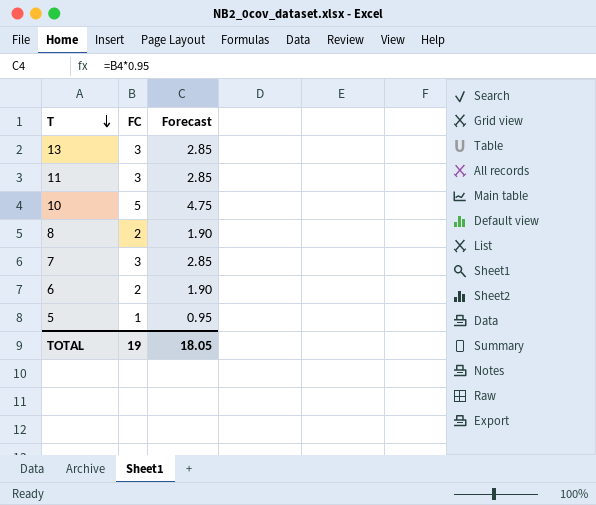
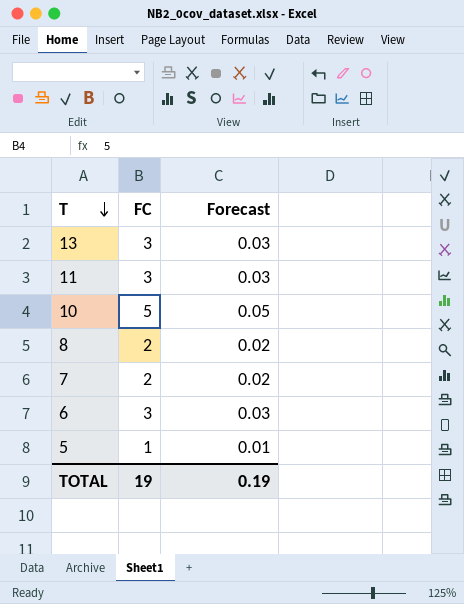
column Forecast | formula: [FC] * 0.95 -> [FC] * 0.01
7 | FC: 3 -> 2
6 | FC: 2 -> 3
TOTAL | Forecast: 18.05 -> 0.19

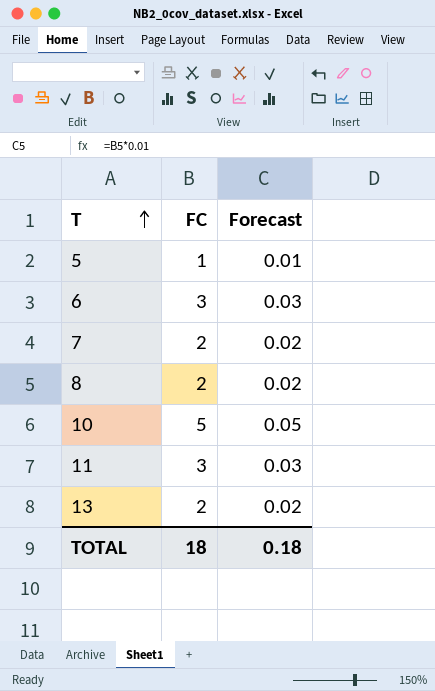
row order: T descending -> T ascending
13 | FC: 3 -> 2
13 | Forecast: 0.03 -> 0.02
TOTAL | FC: 19 -> 18
TOTAL | Forecast: 0.19 -> 0.18

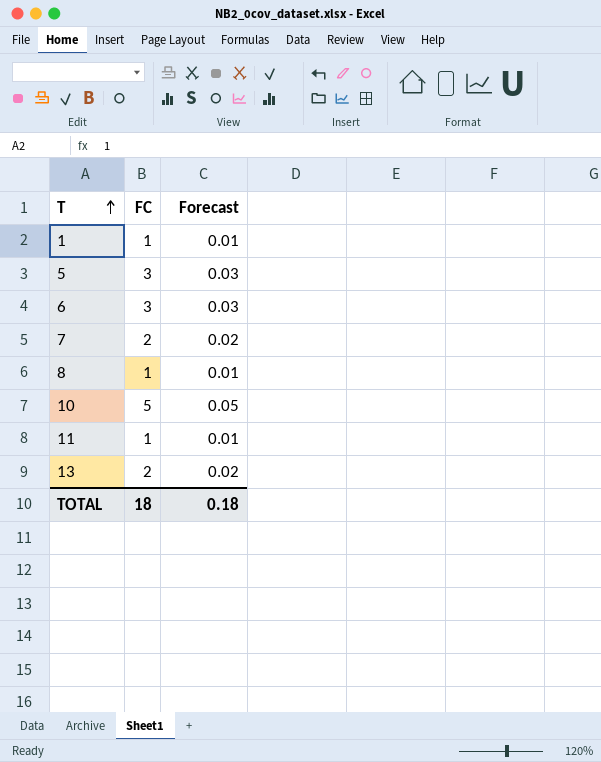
row 1: none -> 1 | 0.01
5 | FC: 1 -> 3
5 | Forecast: 0.01 -> 0.03
8 | FC: 2 -> 1
8 | Forecast: 0.02 -> 0.01
11 | FC: 3 -> 1
11 | Forecast: 0.03 -> 0.01

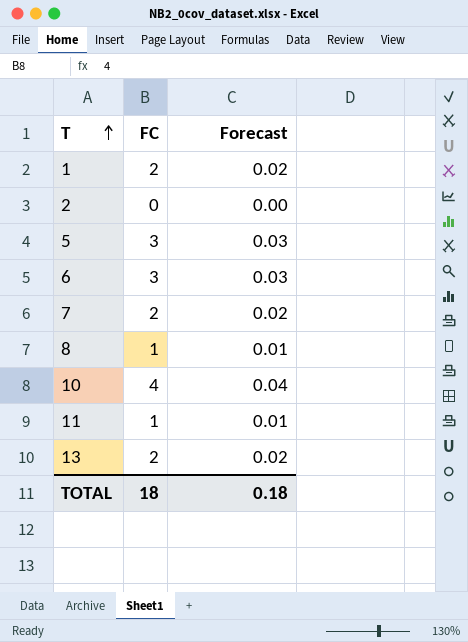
1 | FC: 1 -> 2
1 | Forecast: 0.01 -> 0.02
row 2: none -> 0 | 0.00
10 | FC: 5 -> 4
10 | Forecast: 0.05 -> 0.04

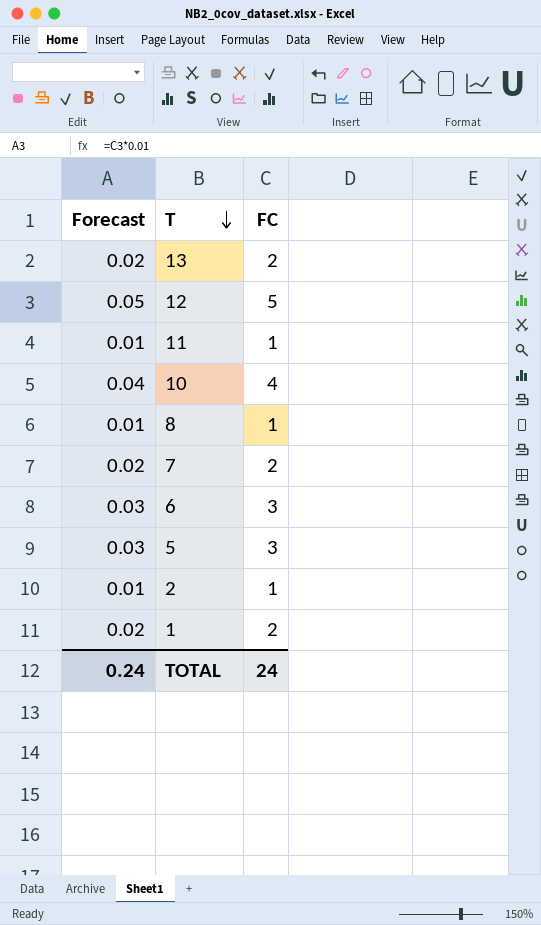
row order: T ascending -> T descending
column Forecast | position: 3 -> 1
row 12: none -> 0.05 | 5
2 | Forecast: 0.00 -> 0.01
2 | FC: 0 -> 1
TOTAL | Forecast: 0.18 -> 0.24
TOTAL | FC: 18 -> 24

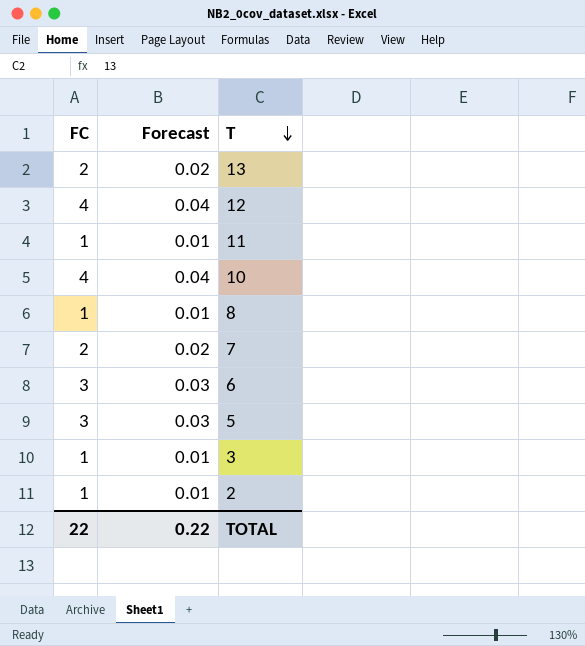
column FC | position: 3 -> 1
row 1: 0.02 | 2 -> none
12 | FC: 5 -> 4
12 | Forecast: 0.05 -> 0.04
row 3: none -> 1 | 0.01
TOTAL | FC: 24 -> 22
TOTAL | Forecast: 0.24 -> 0.22

